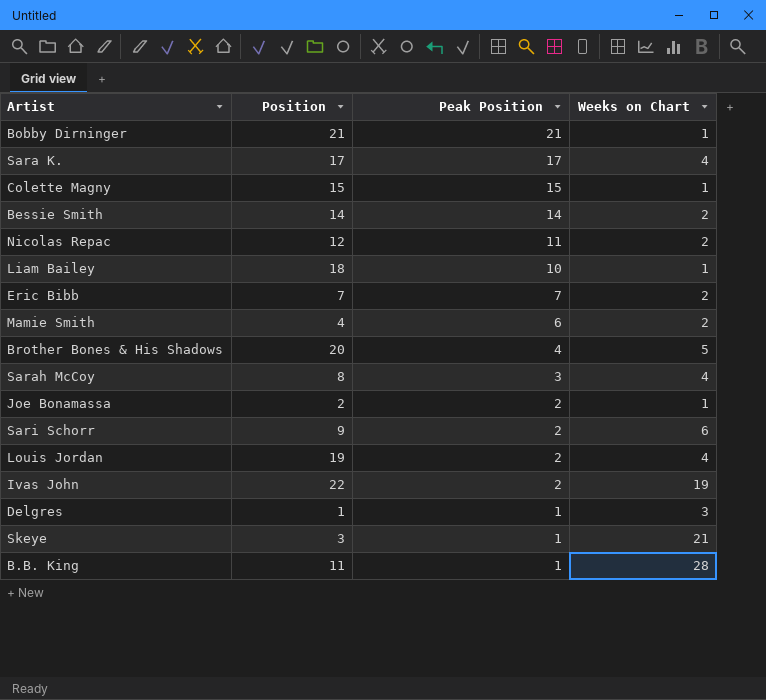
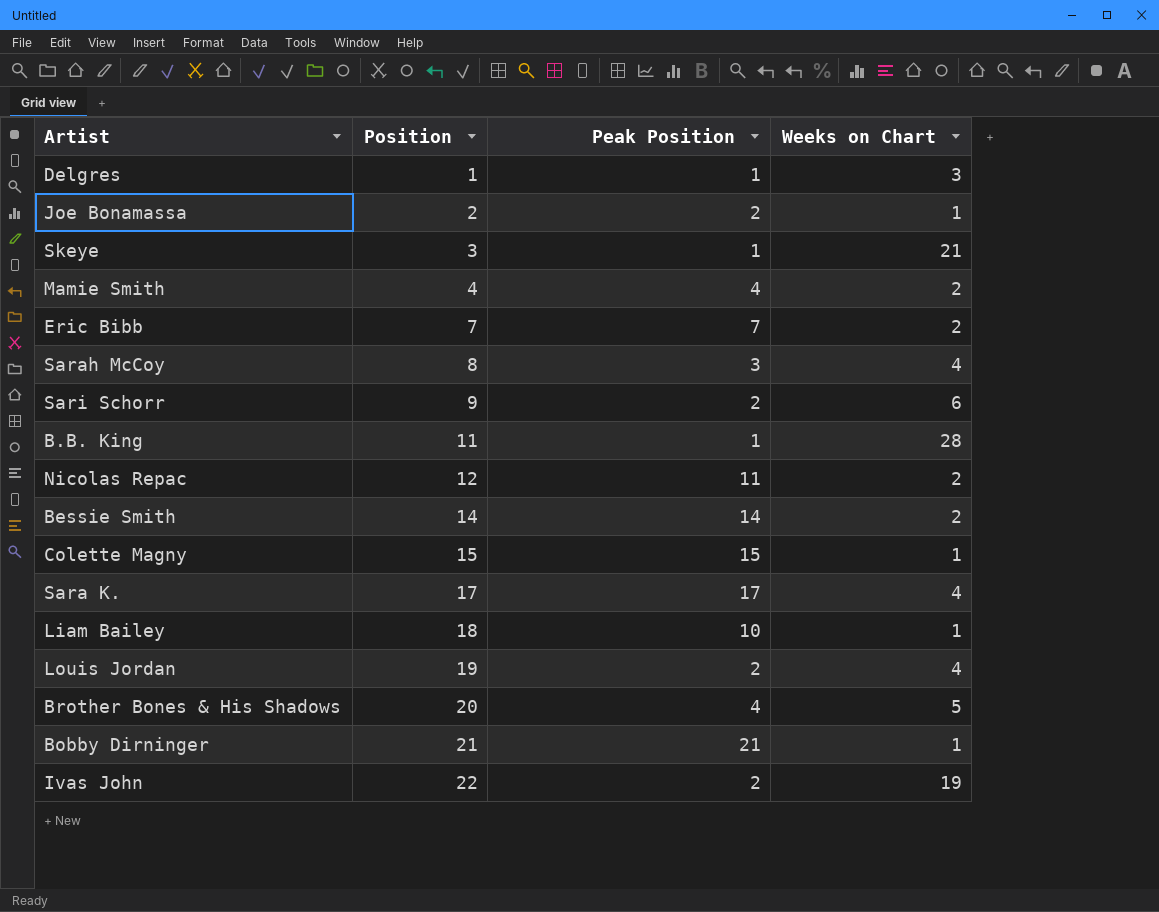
row order: Peak Position descending -> Position ascending
Mamie Smith | Peak Position: 6 -> 4

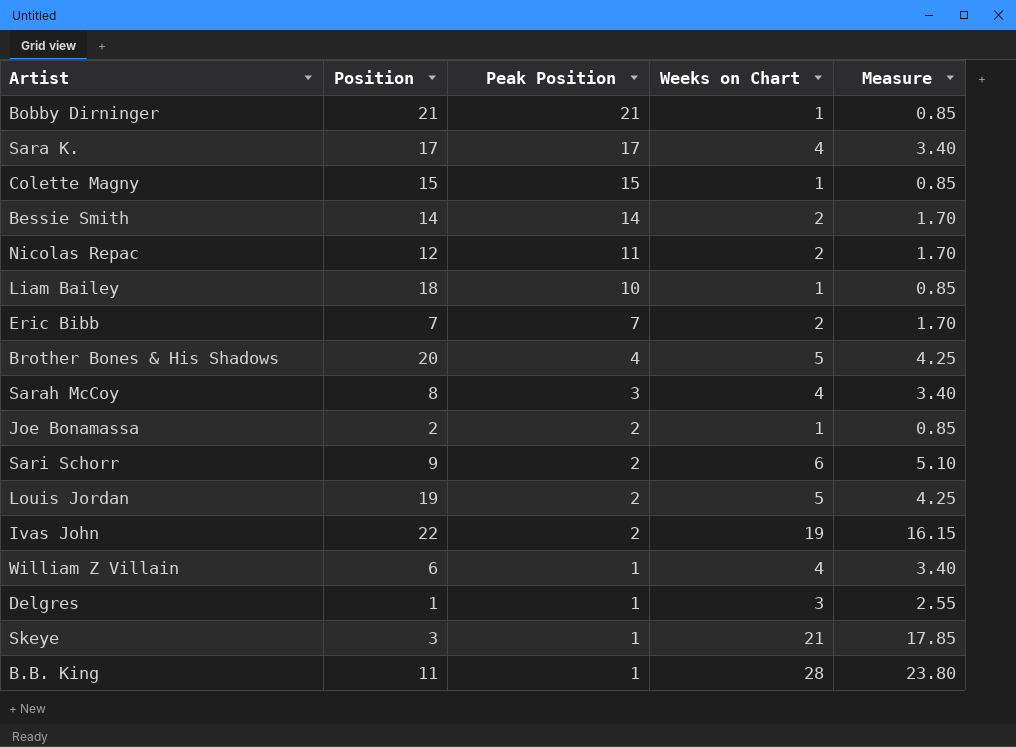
row order: Position ascending -> Peak Position descending
column Measure | formula: none -> [Weeks on Chart] * 0.85
row Mamie Smith: 4 | 4 | 2 -> none
Louis Jordan | Weeks on Chart: 4 -> 5
row William Z Villain: none -> 6 | 1 | 4 | 3.40

